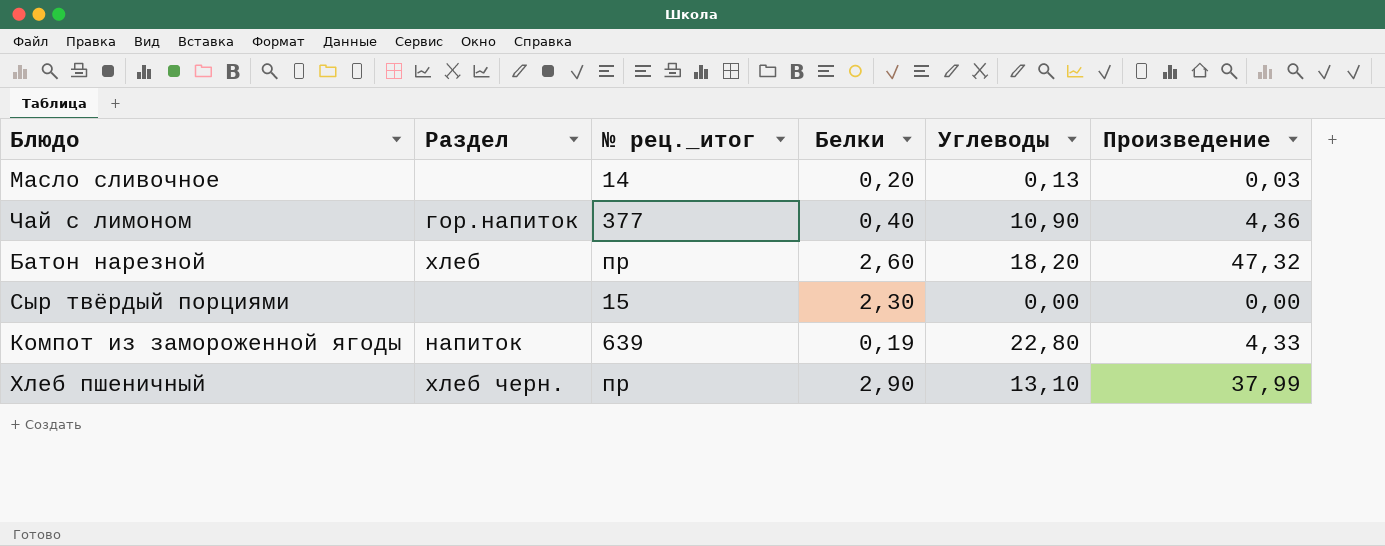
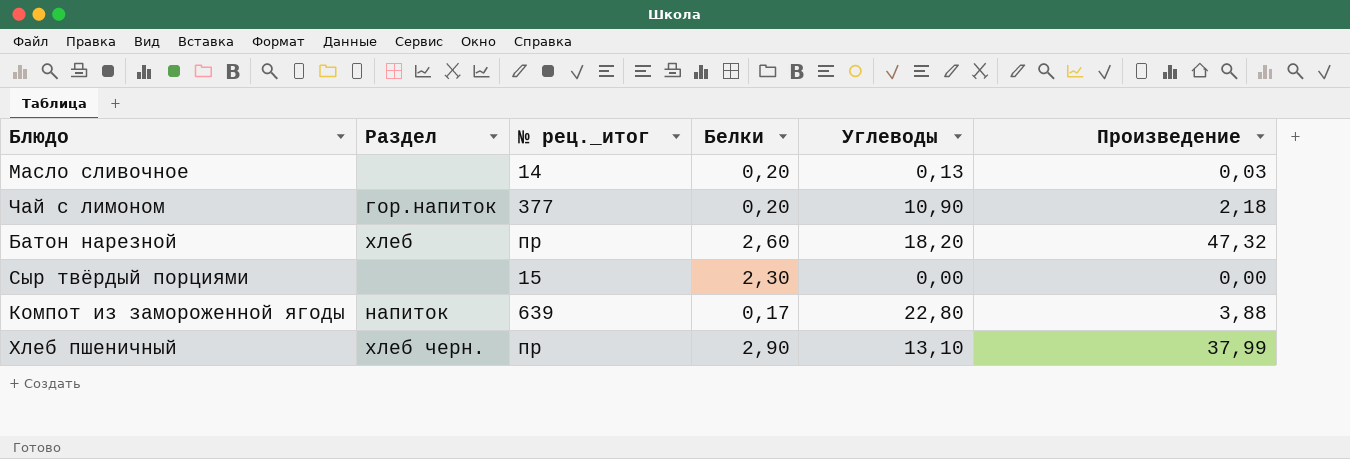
Чай с лимоном | Белки: 0,40 -> 0,20
Чай с лимоном | Произведение: 4,36 -> 2,18
Компот из замороженной ягоды | Белки: 0,19 -> 0,17
Компот из замороженной ягоды | Произведение: 4,33 -> 3,88

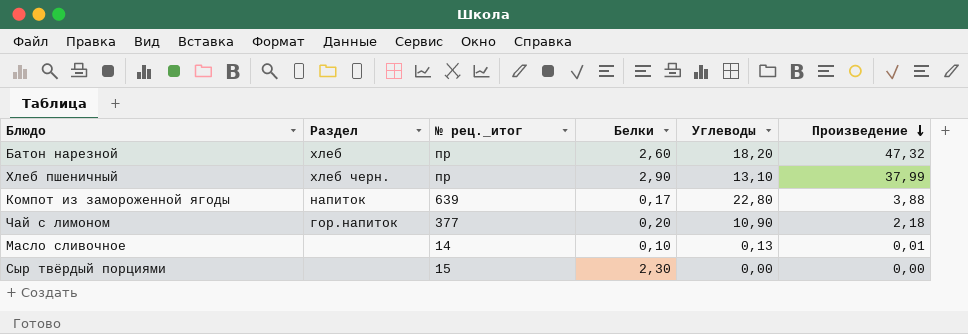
row order: none -> Произведение descending
Масло сливочное | Белки: 0,20 -> 0,10
Масло сливочное | Произведение: 0,03 -> 0,01

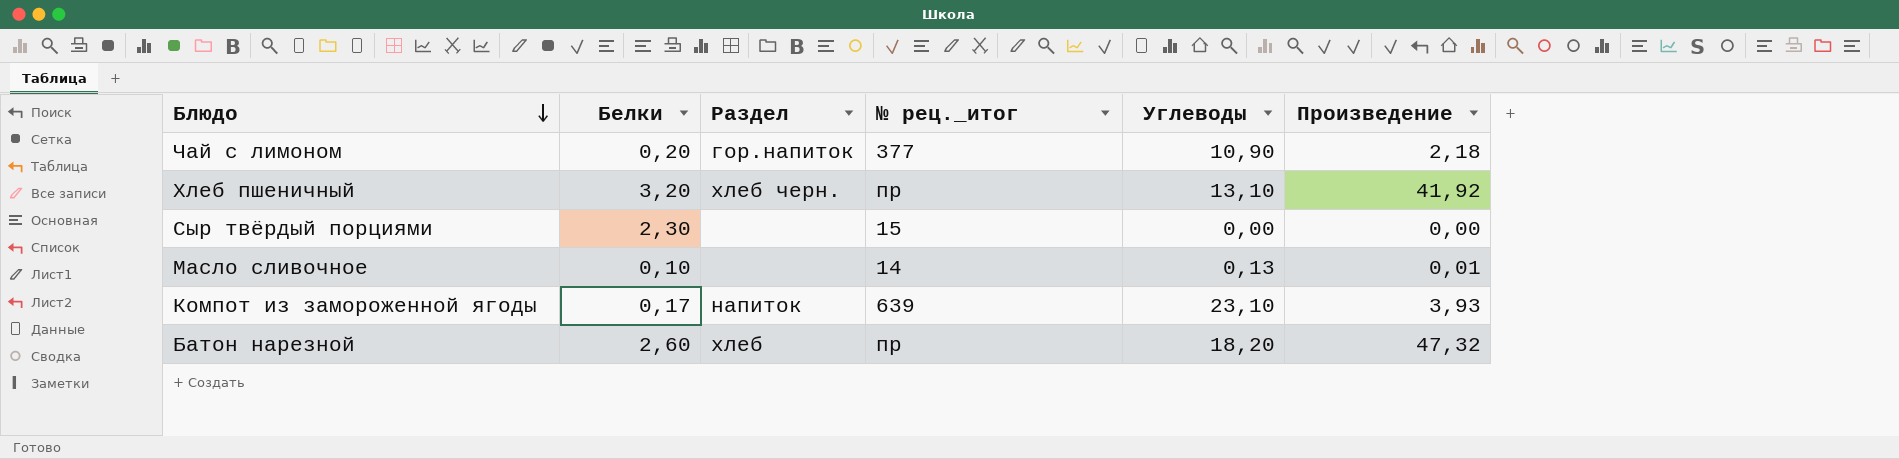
row order: Произведение descending -> Блюдо descending
column Белки | position: 4 -> 2
Хлеб пшеничный | Белки: 2,90 -> 3,20
Хлеб пшеничный | Произведение: 37,99 -> 41,92
Компот из замороженной ягоды | Углеводы: 22,80 -> 23,10
Компот из замороженной ягоды | Произведение: 3,88 -> 3,93

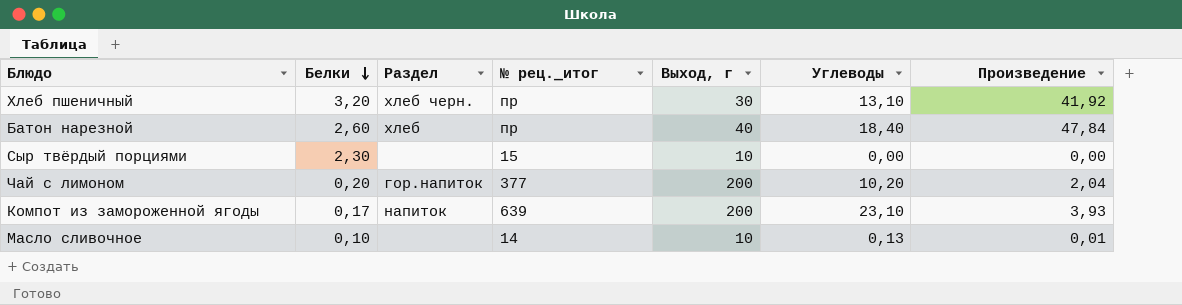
row order: Блюдо descending -> Белки descending
column Выход, г | position: none -> 5
Батон нарезной | Углеводы: 18,20 -> 18,40
Батон нарезной | Произведение: 47,32 -> 47,84
Чай с лимоном | Углеводы: 10,90 -> 10,20
Чай с лимоном | Произведение: 2,18 -> 2,04

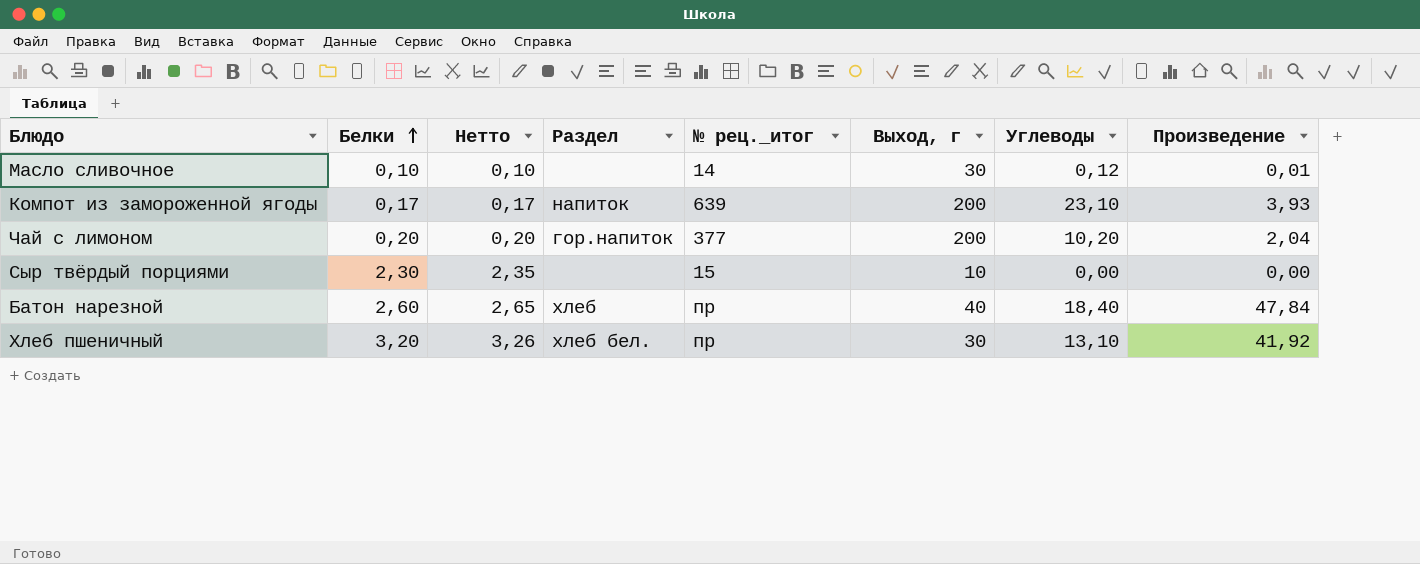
row order: Белки descending -> Белки ascending
column Нетто | formula: none -> [Белки] * 1,02
Масло сливочное | Выход, г: 10 -> 30
Масло сливочное | Углеводы: 0,13 -> 0,12
Хлеб пшеничный | Раздел: хлеб черн. -> хлеб бел.

